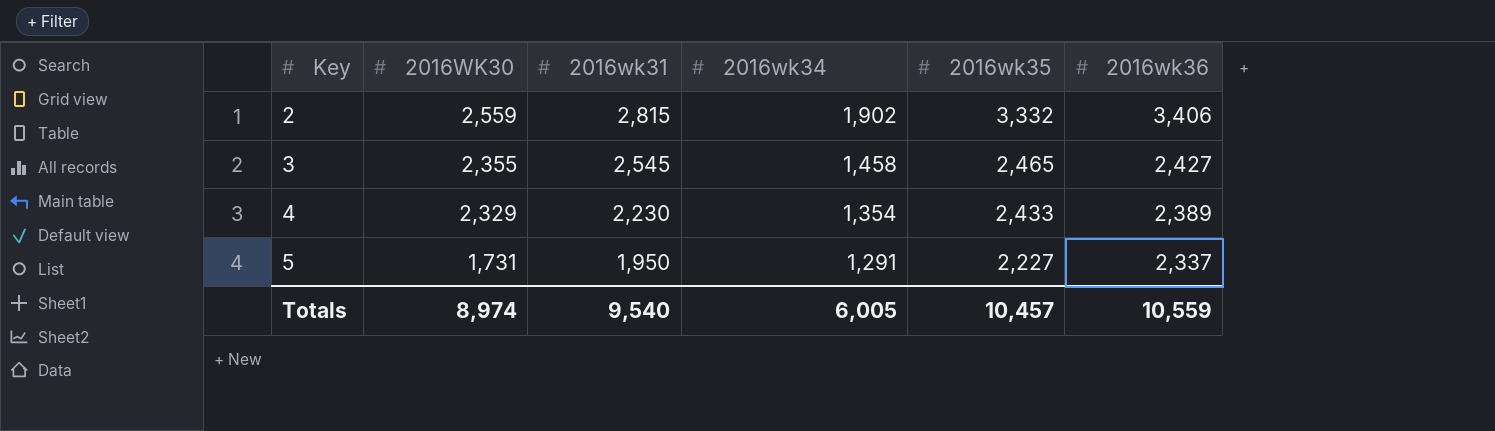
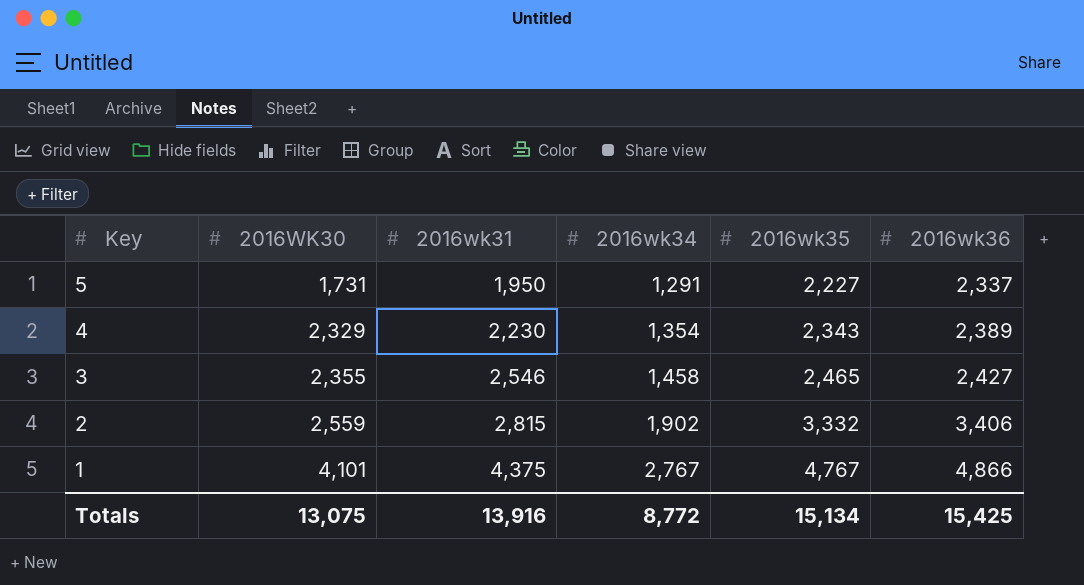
row order: Key ascending -> Key descending
4 | 2016wk35: 2,433 -> 2,343
3 | 2016wk31: 2,545 -> 2,546
row 1: none -> 4,101 | 4,375 | 2,767 | 4,767 | 4,866
Totals | 2016WK30: 8,974 -> 13,075
Totals | 2016wk31: 9,540 -> 13,916
Totals | 2016wk34: 6,005 -> 8,772
Totals | 2016wk35: 10,457 -> 15,134
Totals | 2016wk36: 10,559 -> 15,425

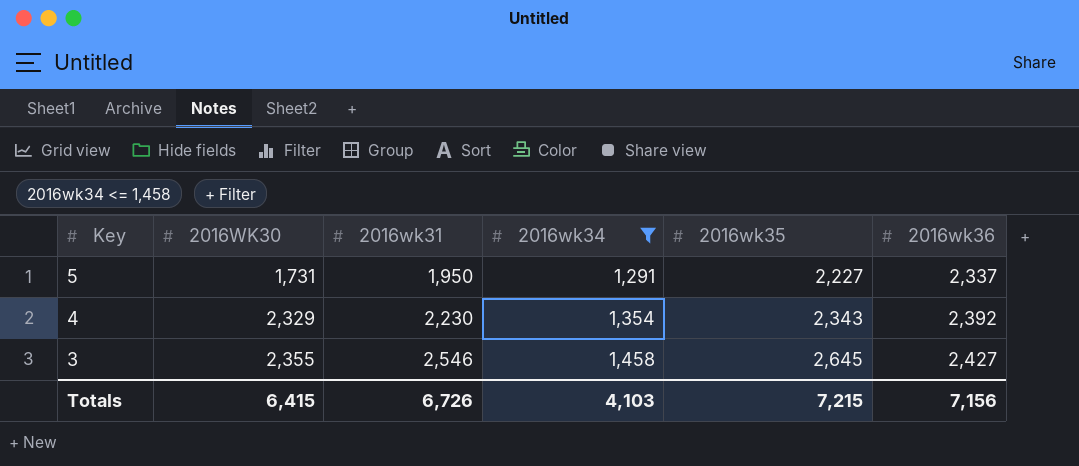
filter: none -> 2016wk34 <= 1,458
4 | 2016wk36: 2,389 -> 2,392
3 | 2016wk35: 2,465 -> 2,645
Totals | 2016WK30: 13,075 -> 6,415
Totals | 2016wk31: 13,916 -> 6,726
Totals | 2016wk34: 8,772 -> 4,103
Totals | 2016wk35: 15,134 -> 7,215
Totals | 2016wk36: 15,425 -> 7,156

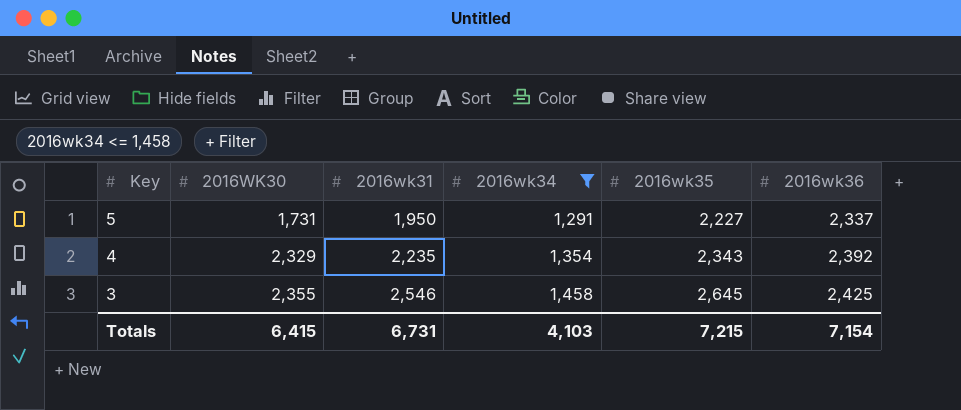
4 | 2016wk31: 2,230 -> 2,235
3 | 2016wk36: 2,427 -> 2,425
Totals | 2016wk31: 6,726 -> 6,731
Totals | 2016wk36: 7,156 -> 7,154

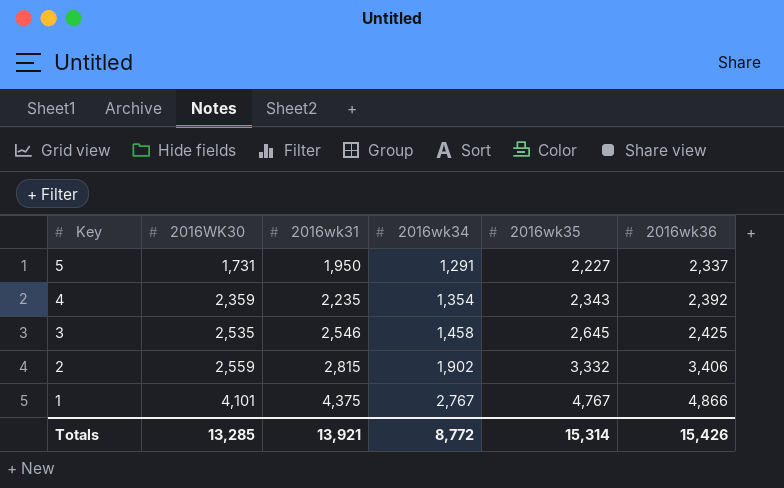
filter: 2016wk34 <= 1,458 -> none
4 | 2016WK30: 2,329 -> 2,359
3 | 2016WK30: 2,355 -> 2,535
Totals | 2016WK30: 6,415 -> 13,285
Totals | 2016wk31: 6,731 -> 13,921
Totals | 2016wk34: 4,103 -> 8,772
Totals | 2016wk35: 7,215 -> 15,314
Totals | 2016wk36: 7,154 -> 15,426

